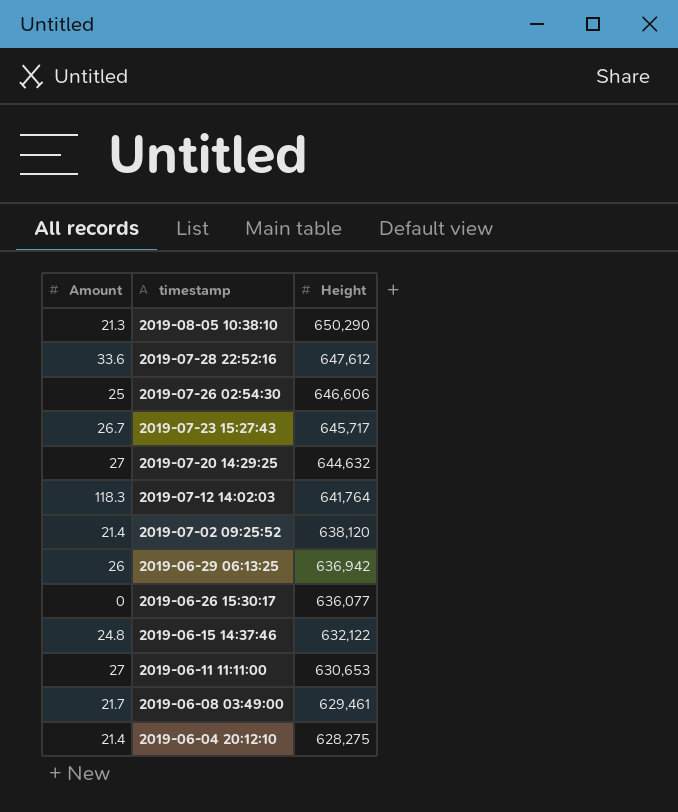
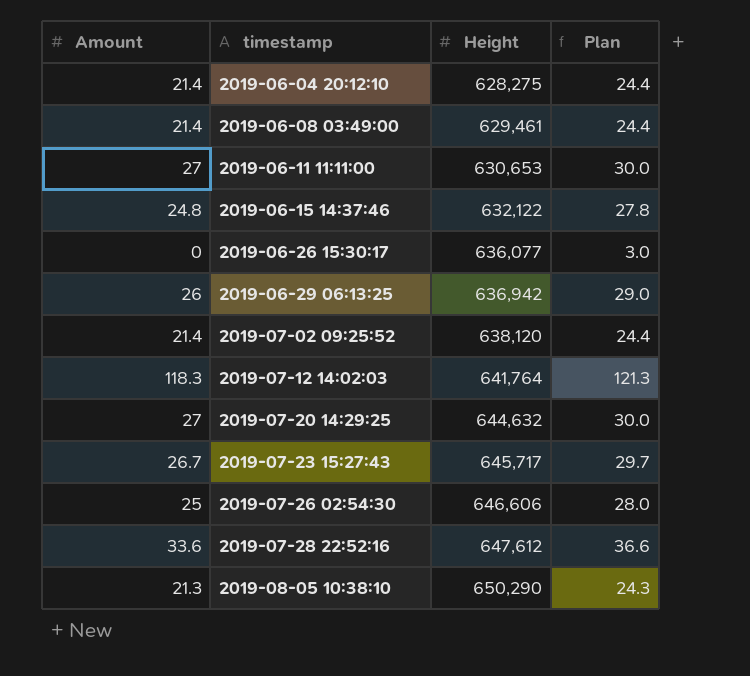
row order: timestamp descending -> timestamp ascending
column Plan | formula: none -> [Amount] + 3
2019-06-08 03:49:00 | Amount: 21.7 -> 21.4

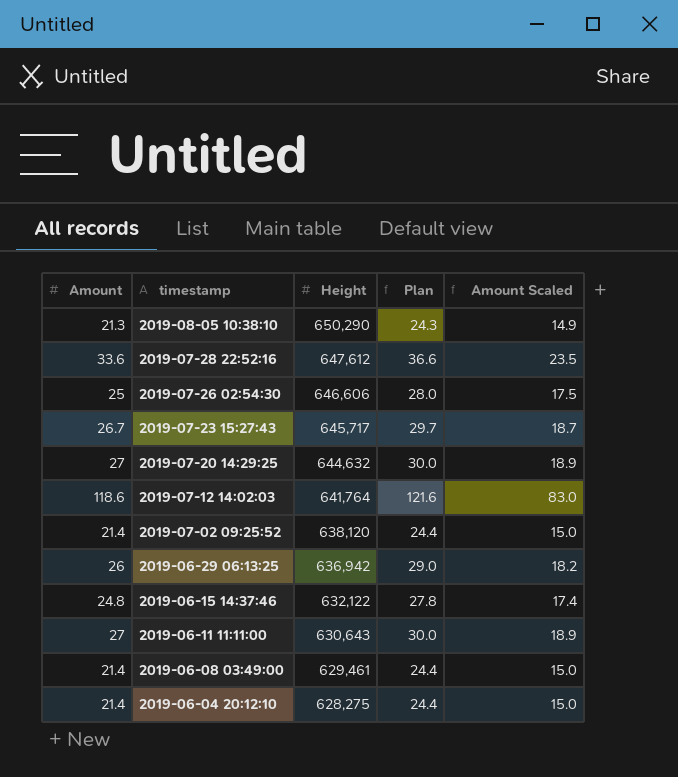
row order: timestamp ascending -> timestamp descending
column Amount Scaled | formula: none -> [Amount] * 0.7
row 2019-06-26 15:30:17: 0 | 636,077 | 3.0 -> none
2019-07-12 14:02:03 | Amount: 118.3 -> 118.6
2019-07-12 14:02:03 | Plan: 121.3 -> 121.6
2019-06-11 11:11:00 | Height: 630,653 -> 630,643

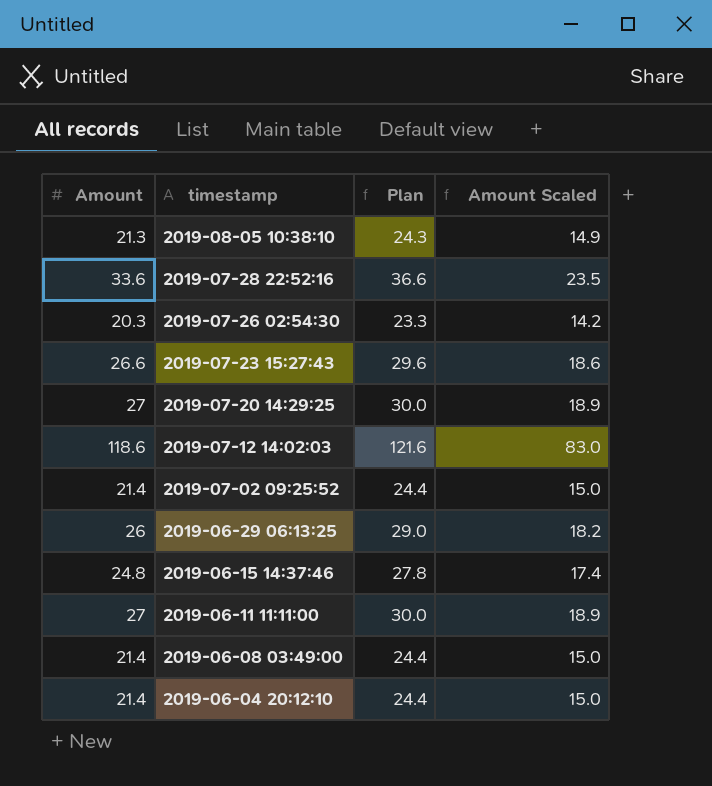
column Height | position: 3 -> none
2019-07-26 02:54:30 | Amount: 25 -> 20.3
2019-07-26 02:54:30 | Plan: 28.0 -> 23.3
2019-07-26 02:54:30 | Amount Scaled: 17.5 -> 14.2
2019-07-23 15:27:43 | Amount: 26.7 -> 26.6
2019-07-23 15:27:43 | Plan: 29.7 -> 29.6
2019-07-23 15:27:43 | Amount Scaled: 18.7 -> 18.6

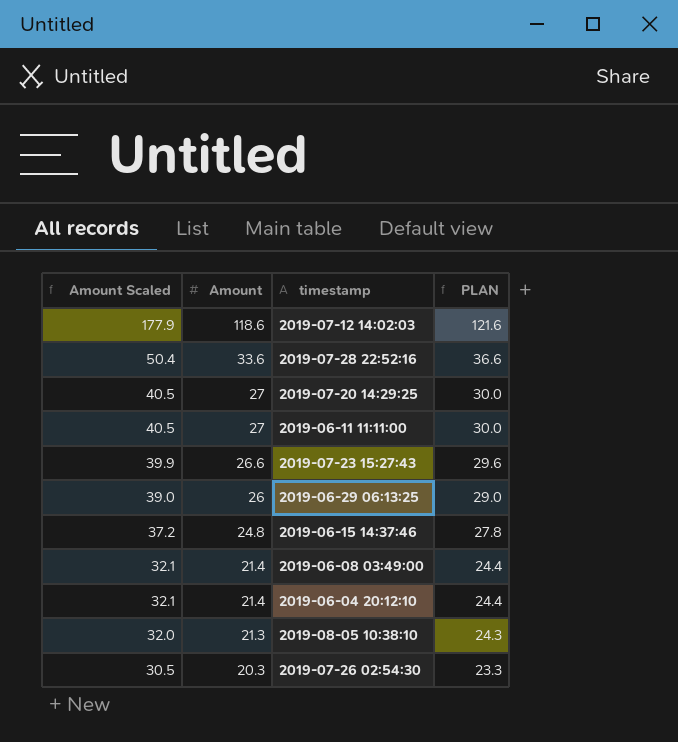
row order: timestamp descending -> Amount Scaled descending
column Amount Scaled | formula: [Amount] * 0.7 -> [Amount] * 1.5
column Amount Scaled | position: 4 -> 1
column name: Plan -> PLAN
row 2019-07-02 09:25:52: 21.4 | 24.4 | 15.0 -> none

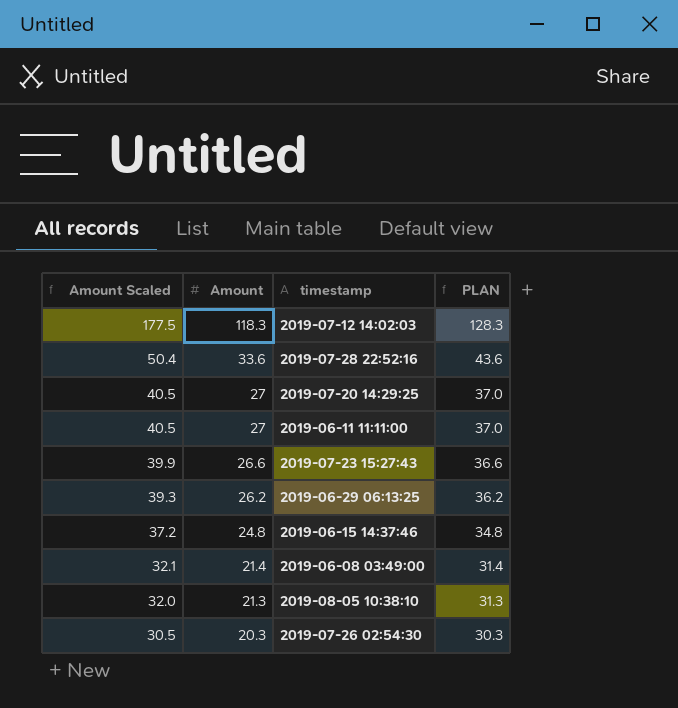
column PLAN | formula: [Amount] + 3 -> [Amount] + 10
row 2019-06-04 20:12:10: 32.1 | 21.4 | 24.4 -> none
2019-07-12 14:02:03 | Amount Scaled: 177.9 -> 177.5
2019-07-12 14:02:03 | Amount: 118.6 -> 118.3
2019-06-29 06:13:25 | Amount Scaled: 39.0 -> 39.3
2019-06-29 06:13:25 | Amount: 26 -> 26.2

